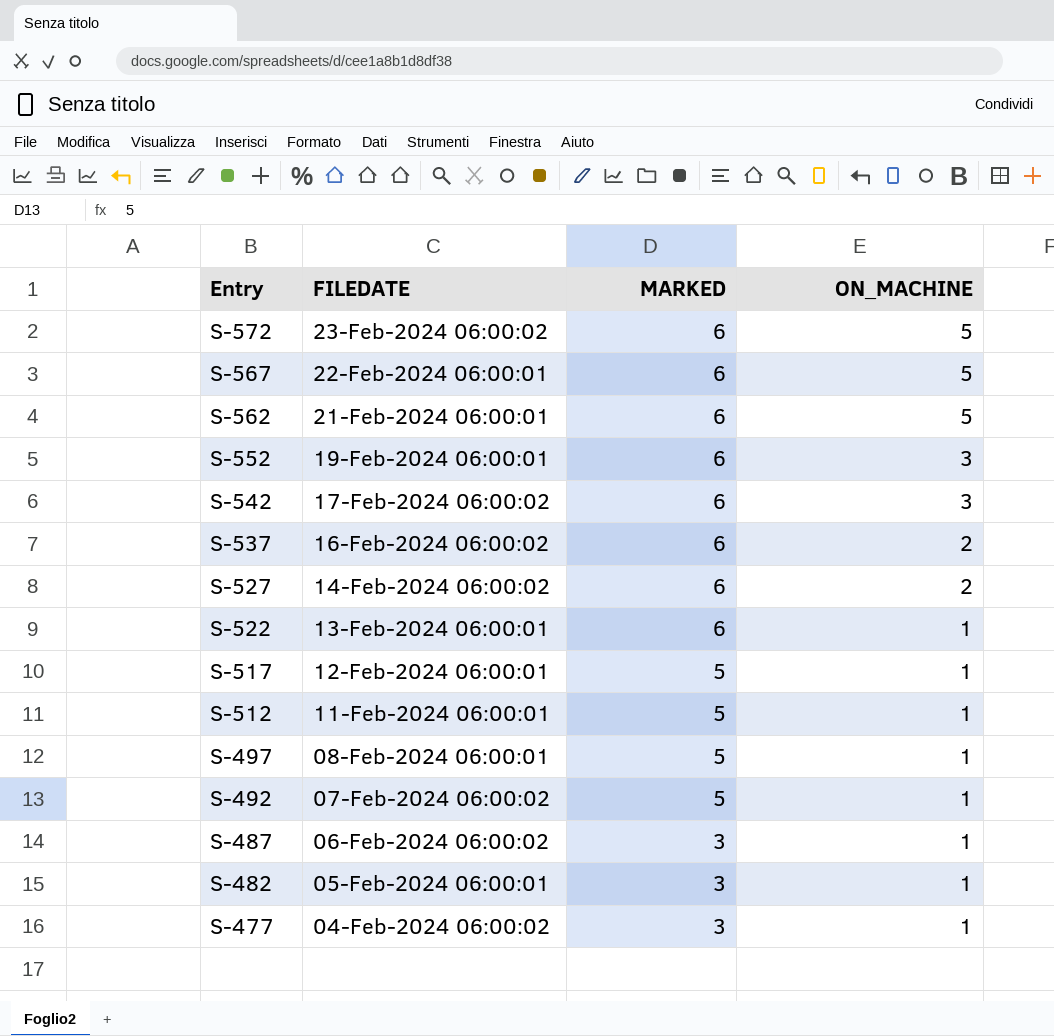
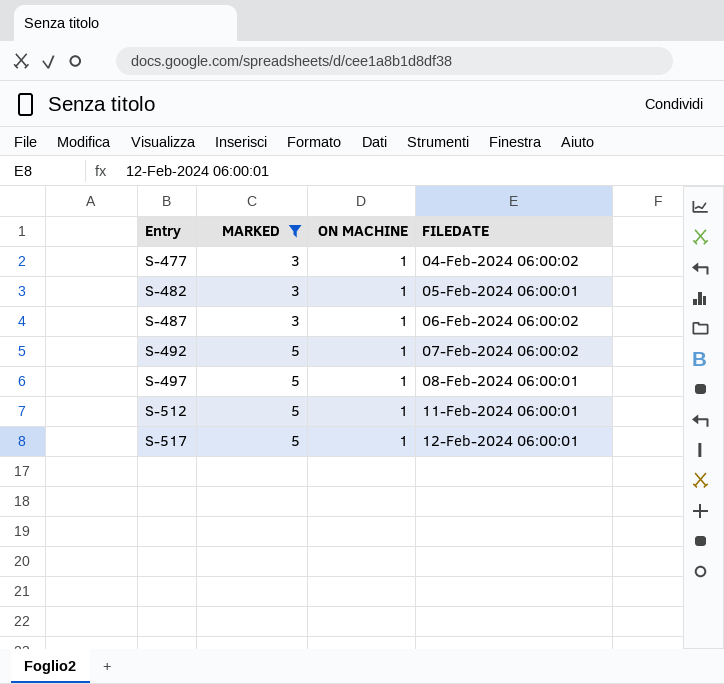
filter: none -> MARKED != 6
row order: Entry descending -> Entry ascending
column name: ON_MACHINE -> ON MACHINE
column FILEDATE | position: 2 -> 4

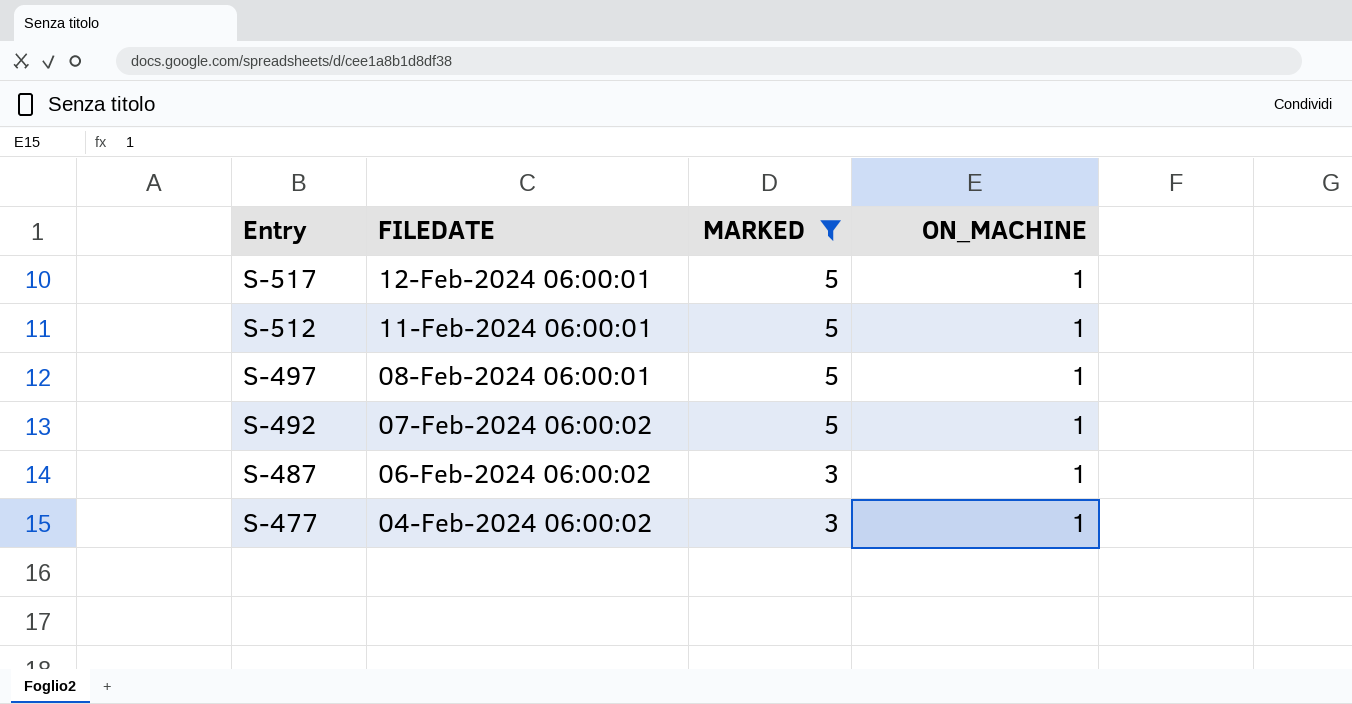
row order: Entry ascending -> Entry descending
column FILEDATE | position: 4 -> 2
column name: ON MACHINE -> ON_MACHINE
row S-482: 3 | 1 | 05-Feb-2024 06:00:01 -> none

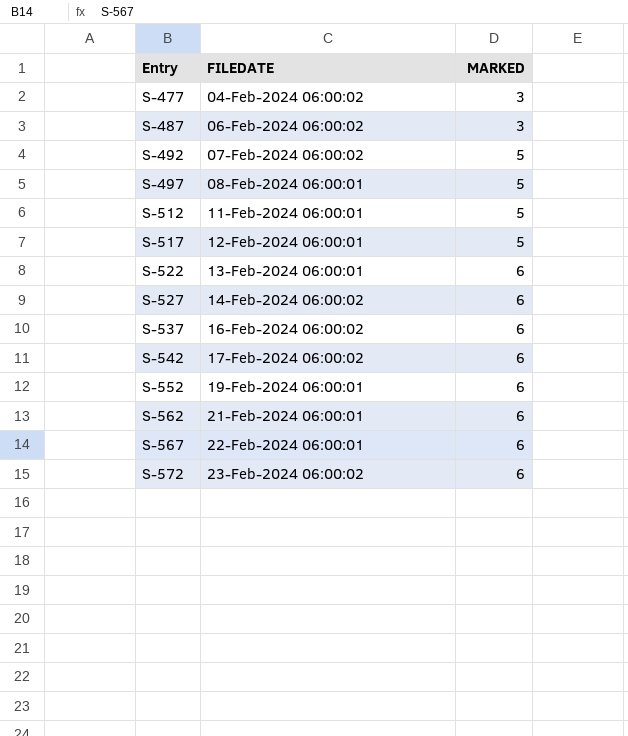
filter: MARKED != 6 -> none
row order: Entry descending -> Entry ascending
column ON_MACHINE | position: 4 -> none

